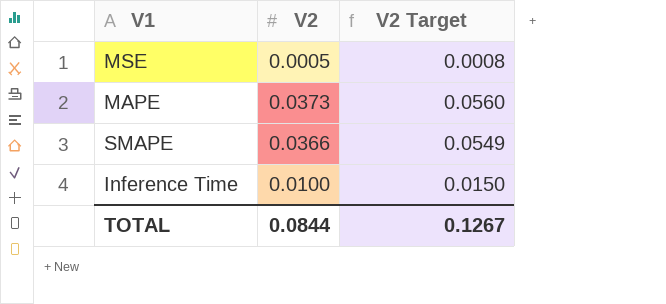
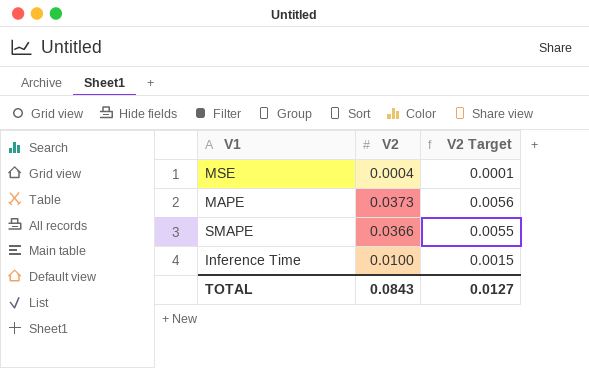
column V2 Target | formula: [V2] * 1.5 -> [V2] * 0.15
MSE | V2: 0.0005 -> 0.0004
TOTAL | V2: 0.0844 -> 0.0843
TOTAL | V2 Target: 0.1267 -> 0.0127

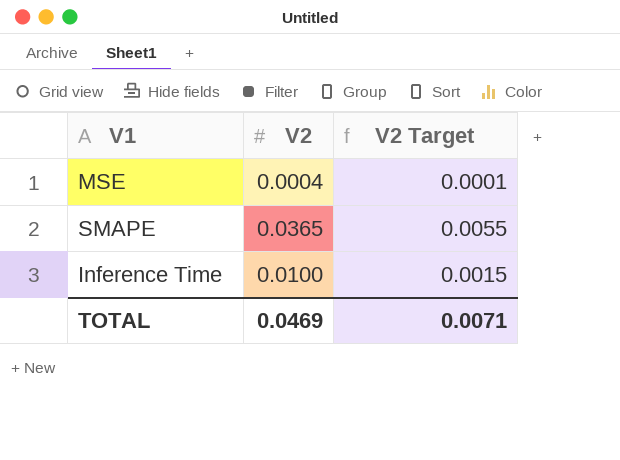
row MAPE: 0.0373 | 0.0056 -> none
SMAPE | V2: 0.0366 -> 0.0365
TOTAL | V2: 0.0843 -> 0.0469
TOTAL | V2 Target: 0.0127 -> 0.0071

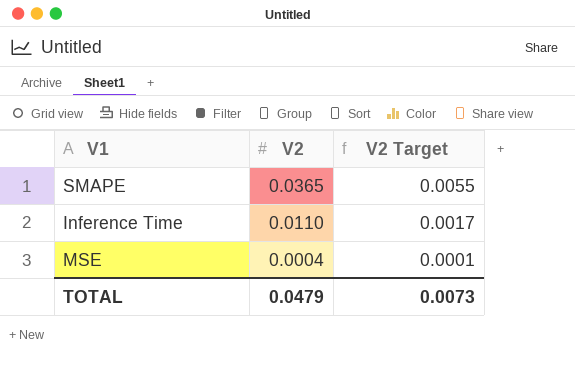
row order: none -> V2 descending
Inference Time | V2: 0.0100 -> 0.0110
Inference Time | V2 Target: 0.0015 -> 0.0017
TOTAL | V2: 0.0469 -> 0.0479
TOTAL | V2 Target: 0.0071 -> 0.0073

